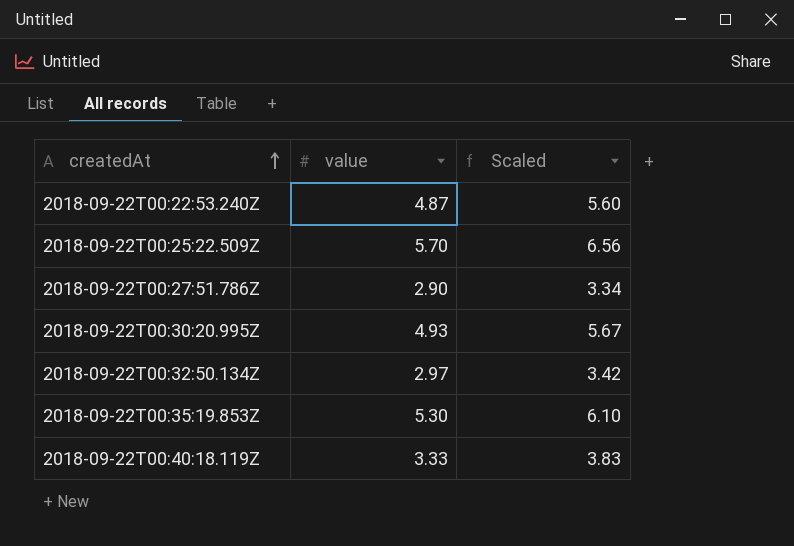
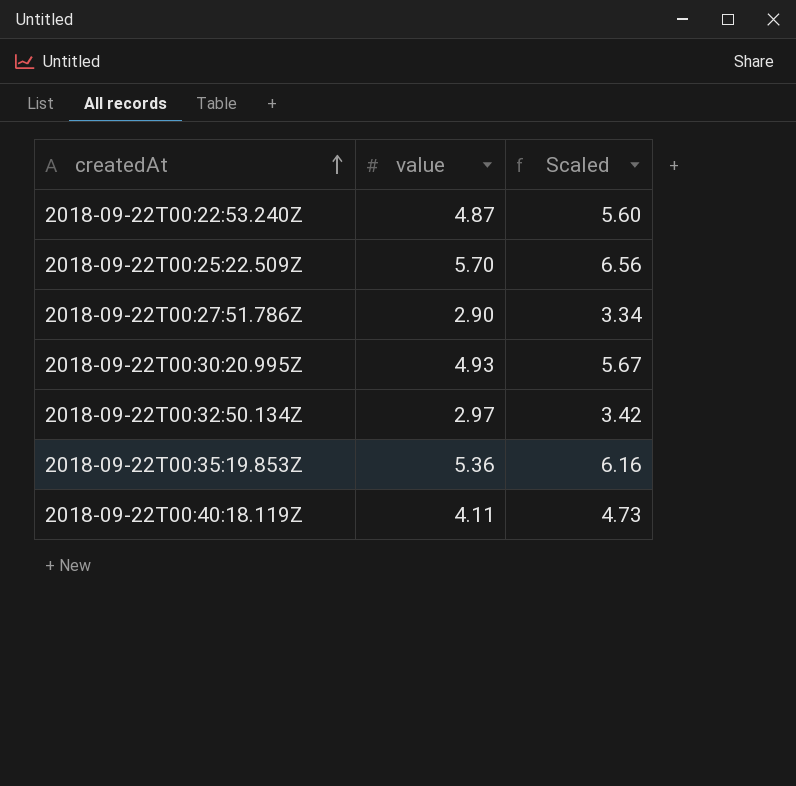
2018-09-22T00:35:19.853Z | value: 5.30 -> 5.36
2018-09-22T00:35:19.853Z | Scaled: 6.10 -> 6.16
2018-09-22T00:40:18.119Z | value: 3.33 -> 4.11
2018-09-22T00:40:18.119Z | Scaled: 3.83 -> 4.73

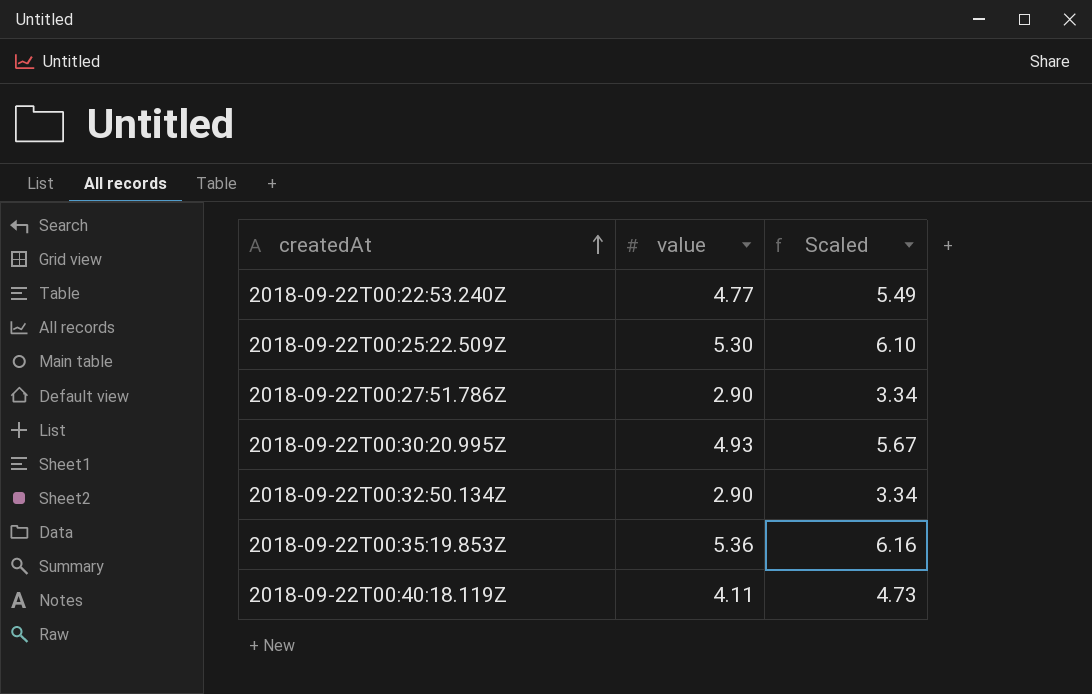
2018-09-22T00:22:53.240Z | value: 4.87 -> 4.77
2018-09-22T00:22:53.240Z | Scaled: 5.60 -> 5.49
2018-09-22T00:25:22.509Z | value: 5.70 -> 5.30
2018-09-22T00:25:22.509Z | Scaled: 6.56 -> 6.10
2018-09-22T00:32:50.134Z | value: 2.97 -> 2.90
2018-09-22T00:32:50.134Z | Scaled: 3.42 -> 3.34

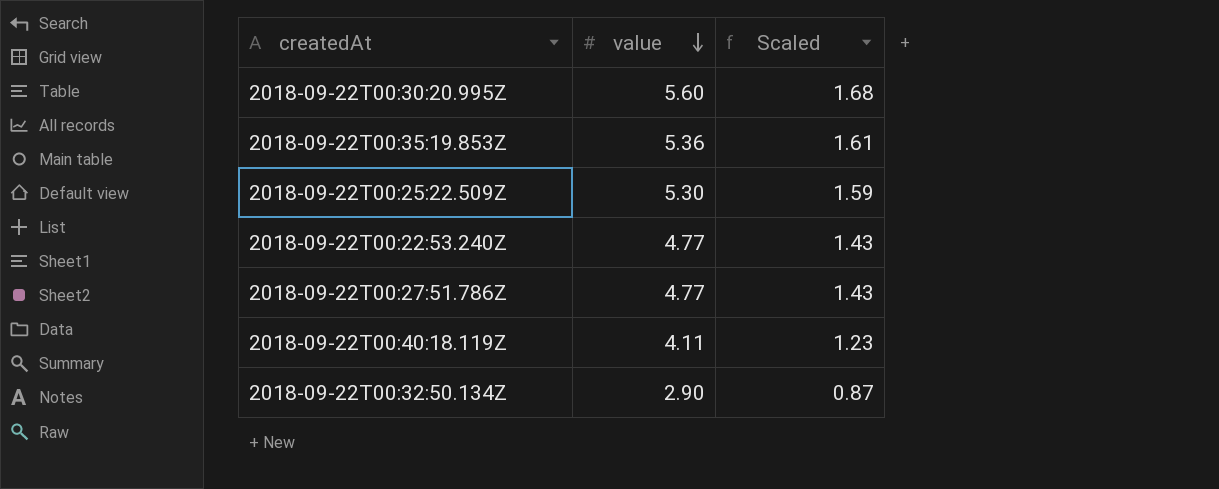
row order: createdAt ascending -> value descending
column Scaled | formula: [value] * 1.15 -> [value] * 0.3
2018-09-22T00:30:20.995Z | value: 4.93 -> 5.60
2018-09-22T00:27:51.786Z | value: 2.90 -> 4.77

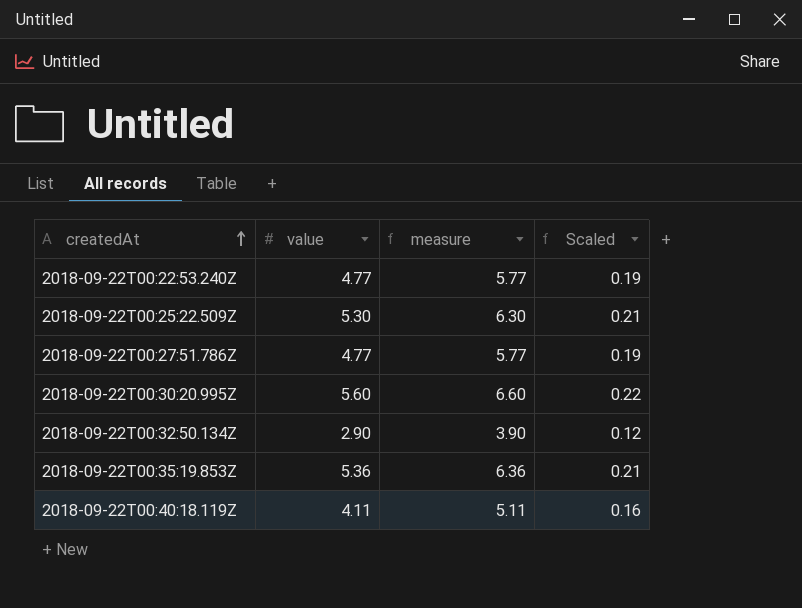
row order: value descending -> createdAt ascending
column measure | formula: none -> [value] + 1
column Scaled | formula: [value] * 0.3 -> [value] * 0.04

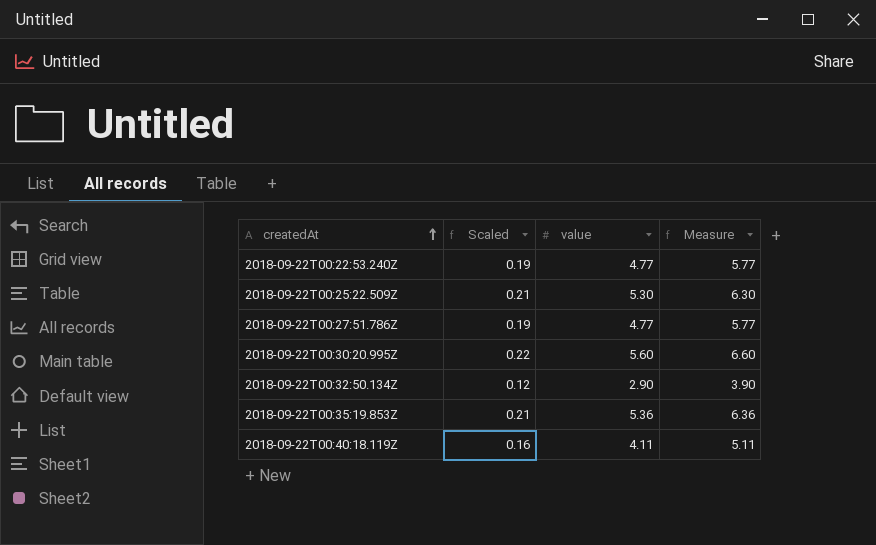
column Scaled | position: 4 -> 2
column name: measure -> Measure

